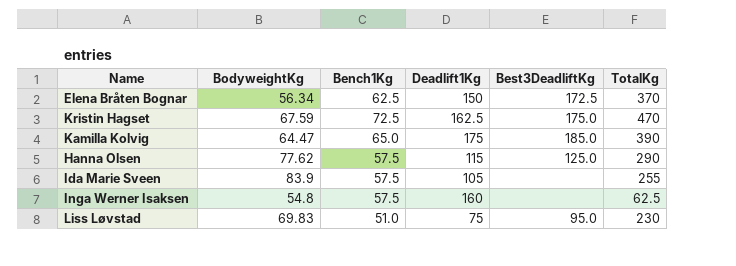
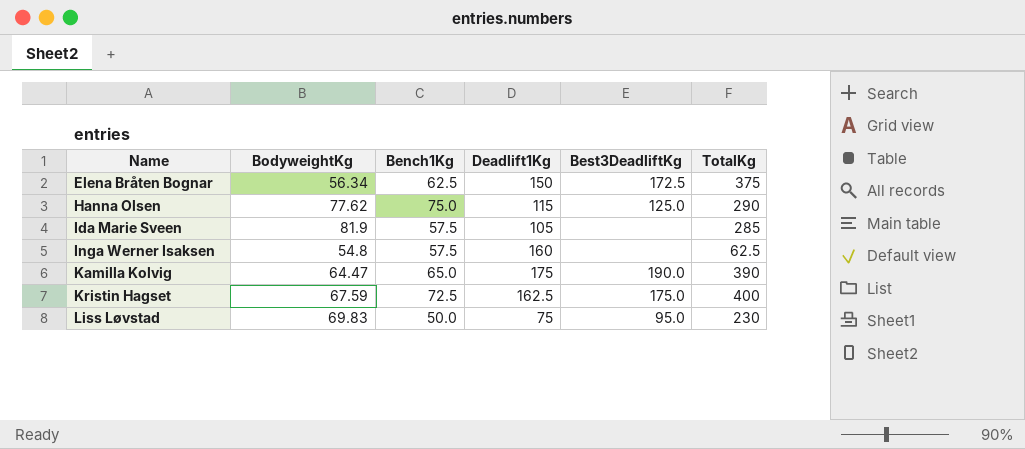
row order: none -> Name ascending
Elena Bråten Bognar | TotalKg: 370 -> 375
Hanna Olsen | Bench1Kg: 57.5 -> 75.0
Ida Marie Sveen | BodyweightKg: 83.9 -> 81.9
Ida Marie Sveen | TotalKg: 255 -> 285
Kamilla Kolvig | Best3DeadliftKg: 185.0 -> 190.0
Kristin Hagset | TotalKg: 470 -> 400
Liss Løvstad | Bench1Kg: 51.0 -> 50.0

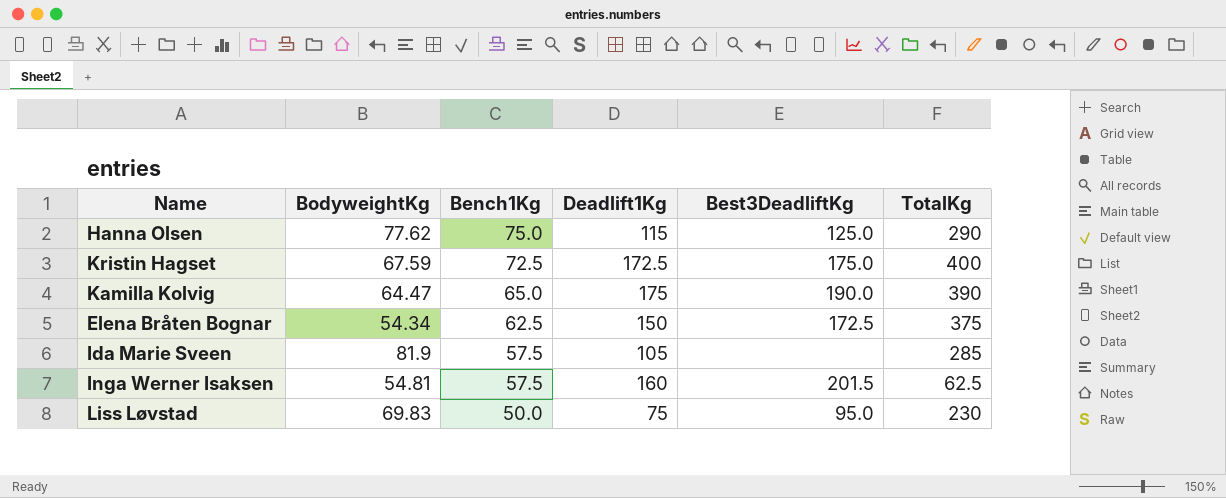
row order: Name ascending -> Bench1Kg descending
Kristin Hagset | Deadlift1Kg: 162.5 -> 172.5
Elena Bråten Bognar | BodyweightKg: 56.34 -> 54.34
Inga Werner Isaksen | BodyweightKg: 54.8 -> 54.81
Inga Werner Isaksen | Best3DeadliftKg: none -> 201.5

